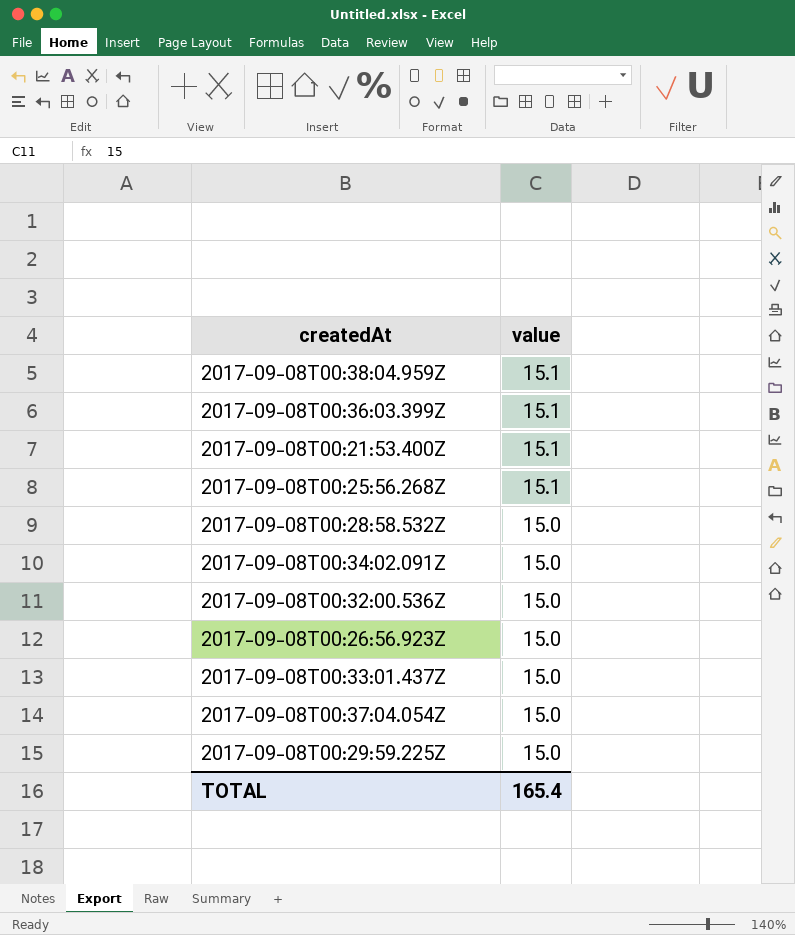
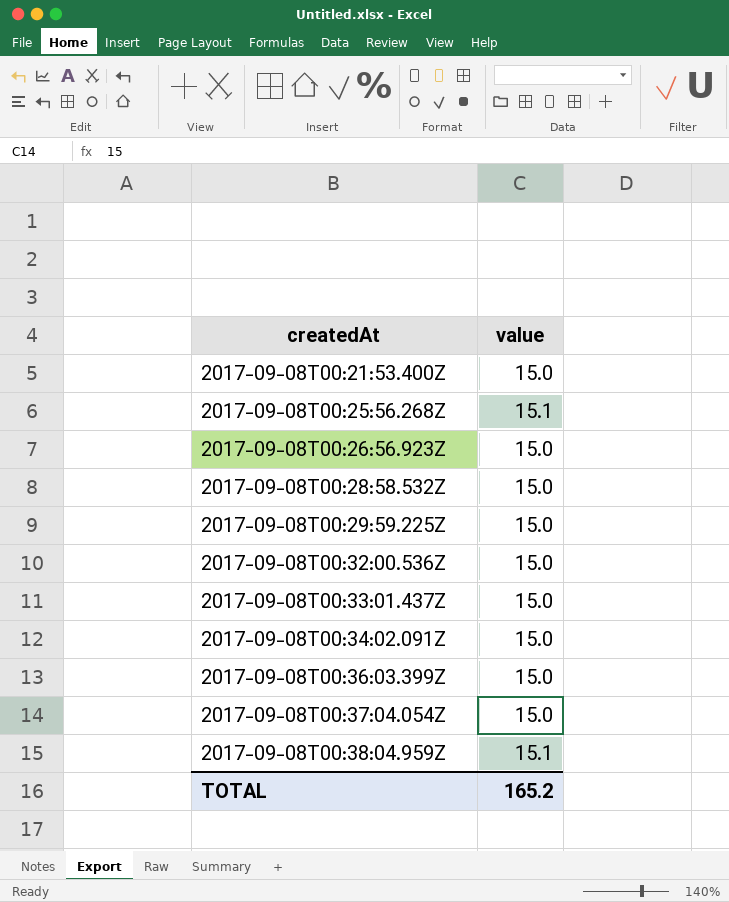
row order: value descending -> createdAt ascending
2017-09-08T00:21:53.400Z | value: 15.1 -> 15.0
2017-09-08T00:36:03.399Z | value: 15.1 -> 15.0
TOTAL | value: 165.4 -> 165.2

